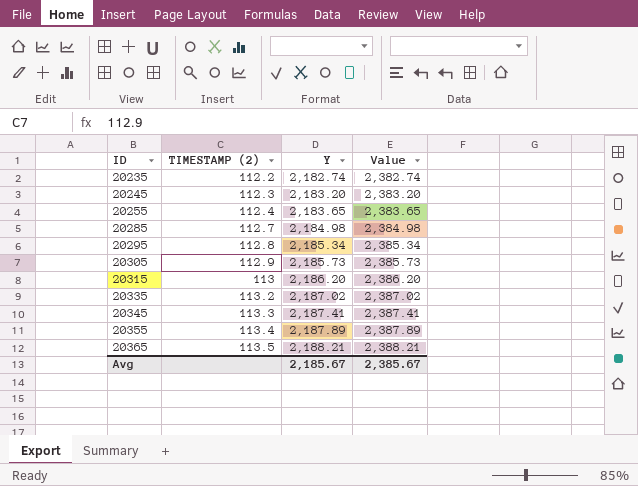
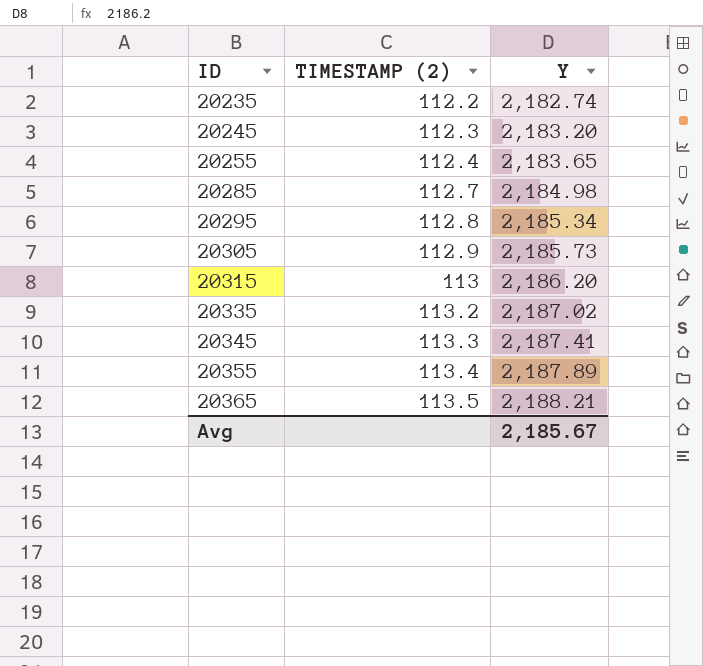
column Value | formula: [Y] + 200 -> none

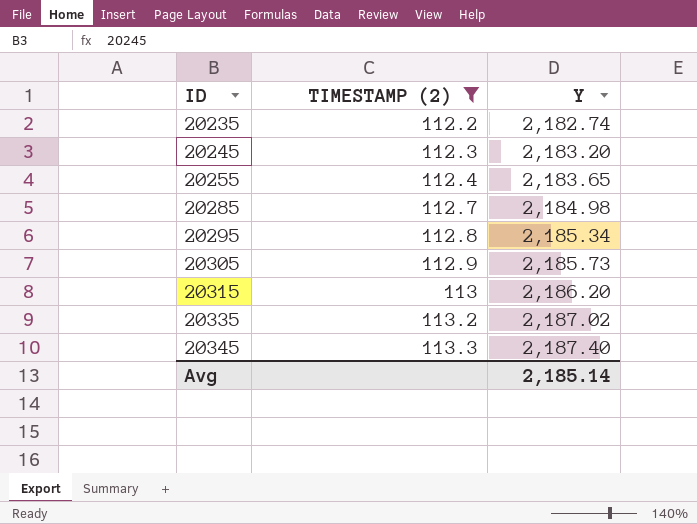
filter: none -> TIMESTAMP (2) <= 113.3
20345 | Y: 2,187.41 -> 2,187.40
Avg | Y: 2,185.67 -> 2,185.14

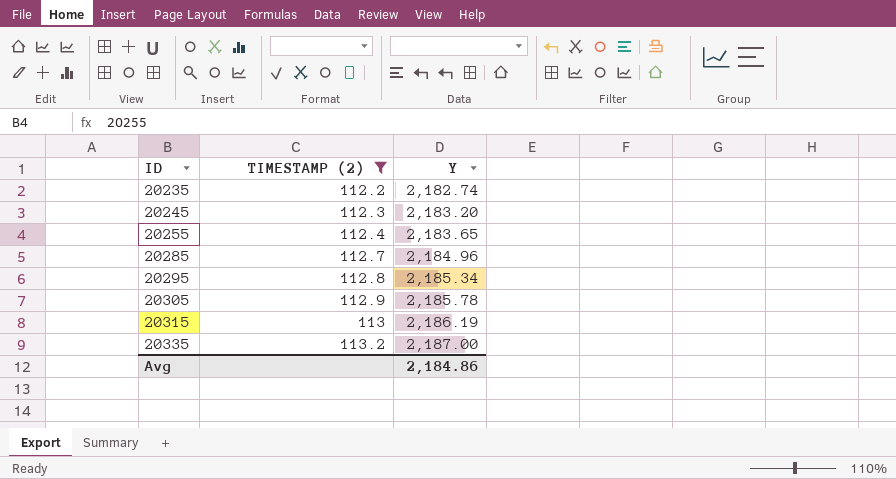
row 20345: 113.3 | 2,187.40 -> none
20285 | Y: 2,184.98 -> 2,184.96
20305 | Y: 2,185.73 -> 2,185.78
20315 | Y: 2,186.20 -> 2,186.19
20335 | Y: 2,187.02 -> 2,187.00
Avg | Y: 2,185.14 -> 2,184.86

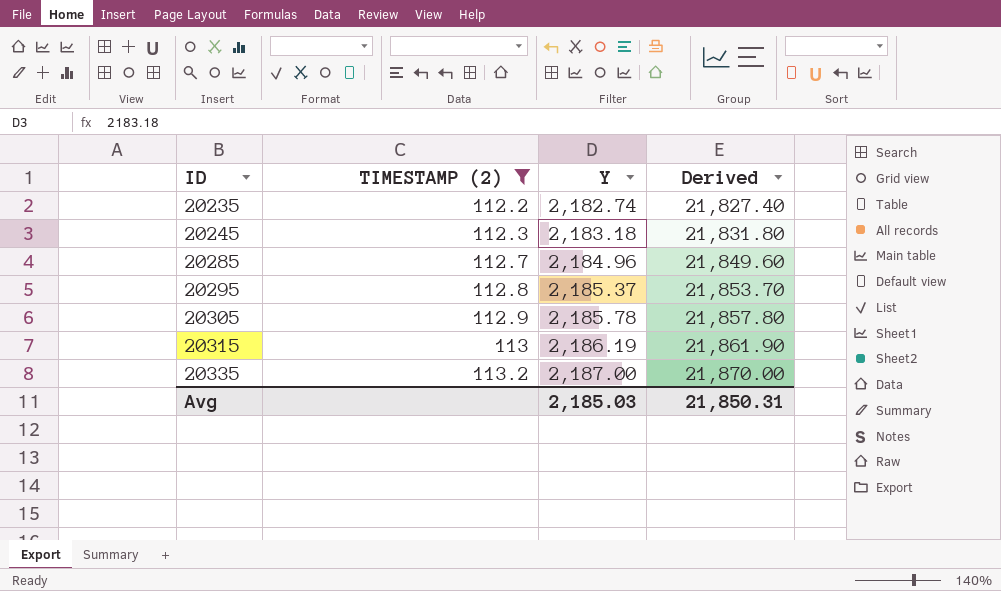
column Derived | formula: none -> [Y] * 10
row 20255: 112.4 | 2,183.65 -> none
20245 | Y: 2,183.20 -> 2,183.18
20295 | Y: 2,185.34 -> 2,185.37
Avg | Y: 2,184.86 -> 2,185.03

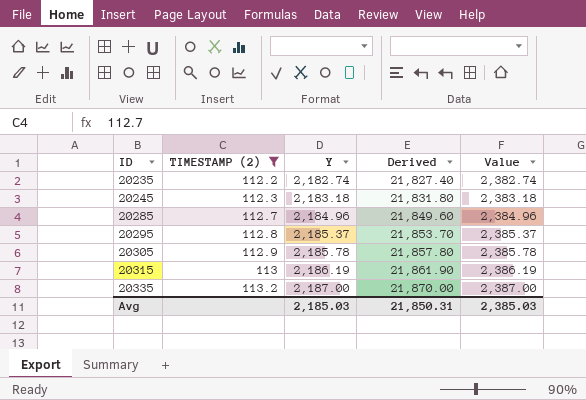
column Value | formula: none -> [Y] + 200

